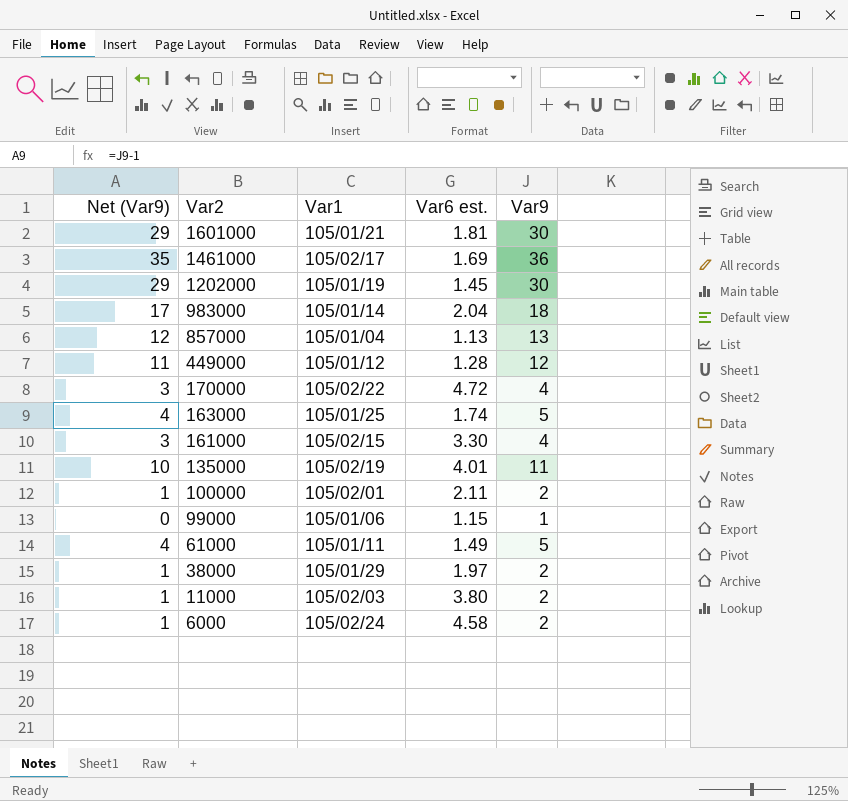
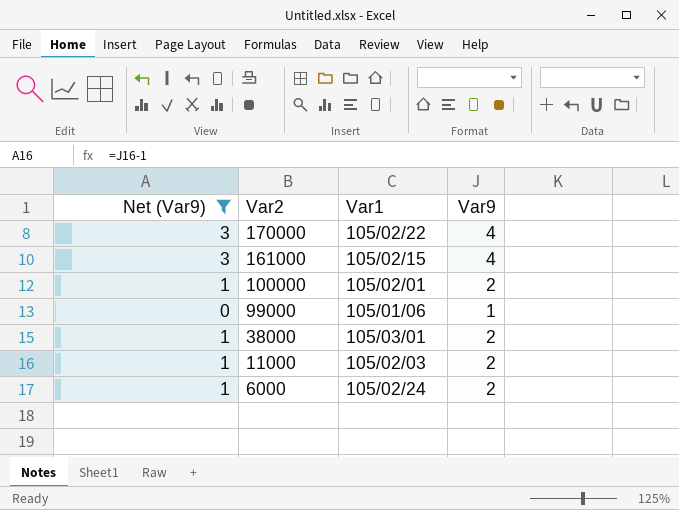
filter: none -> Net (Var9) <= 3
column Var6 est. | position: 4 -> none
38000 | Var1: 105/01/29 -> 105/03/01

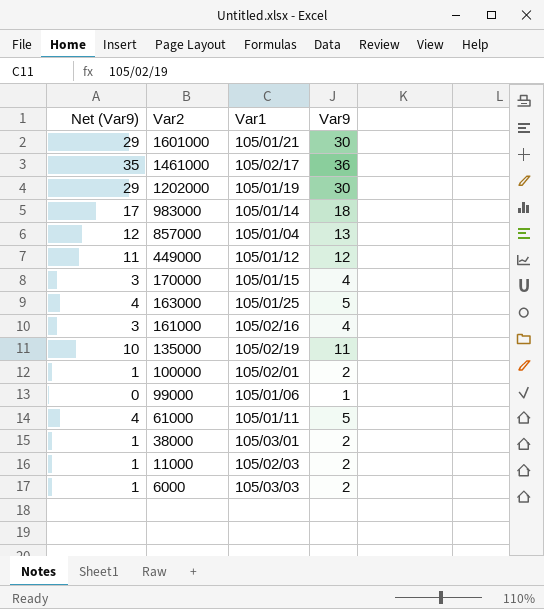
filter: Net (Var9) <= 3 -> none
170000 | Var1: 105/02/22 -> 105/01/15
161000 | Var1: 105/02/15 -> 105/02/16
6000 | Var1: 105/02/24 -> 105/03/03

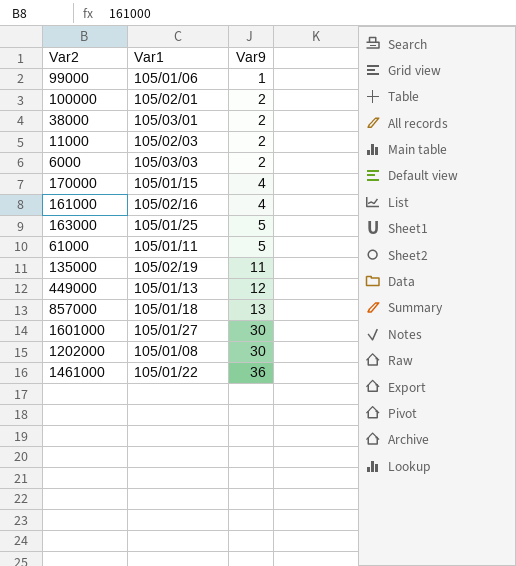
row order: Var2 descending -> Var9 ascending
column Net (Var9) | formula: [Var9] - 1 -> none
row 983000: 17 | 105/01/14 | 18 -> none
449000 | Var1: 105/01/12 -> 105/01/13
857000 | Var1: 105/01/04 -> 105/01/18
1601000 | Var1: 105/01/21 -> 105/01/27
1202000 | Var1: 105/01/19 -> 105/01/08
1461000 | Var1: 105/02/17 -> 105/01/22

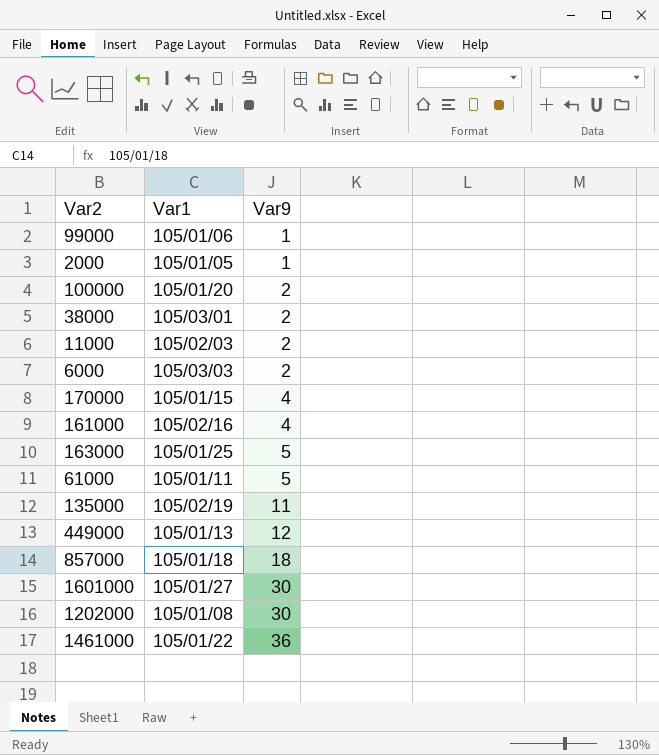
row 2000: none -> 105/01/05 | 1
100000 | Var1: 105/02/01 -> 105/01/20
857000 | Var9: 13 -> 18

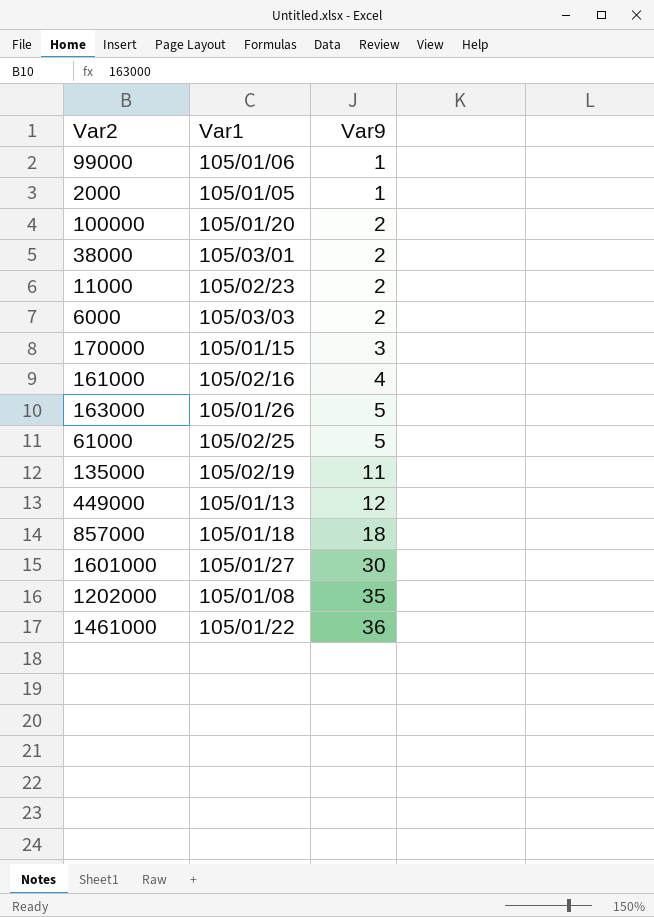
11000 | Var1: 105/02/03 -> 105/02/23
170000 | Var9: 4 -> 3
163000 | Var1: 105/01/25 -> 105/01/26
61000 | Var1: 105/01/11 -> 105/02/25
1202000 | Var9: 30 -> 35

